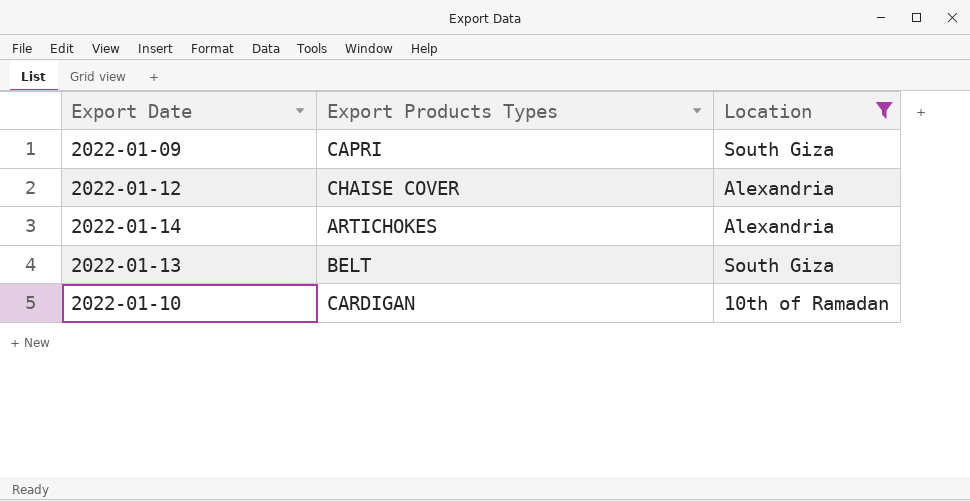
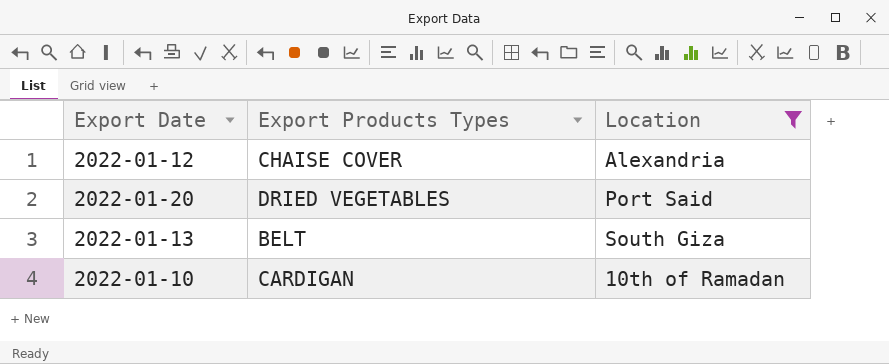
row 2022-01-09: CAPRI | South Giza -> none
row 2022-01-14: ARTICHOKES | Alexandria -> none
row 2022-01-20: none -> DRIED VEGETABLES | Port Said

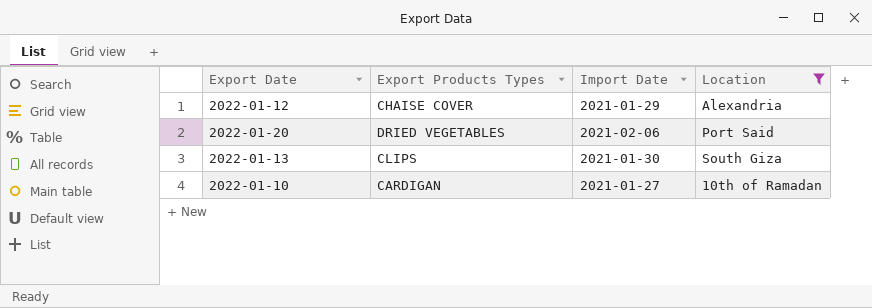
column Import Date | position: none -> 3
2022-01-13 | Export Products Types: BELT -> CLIPS

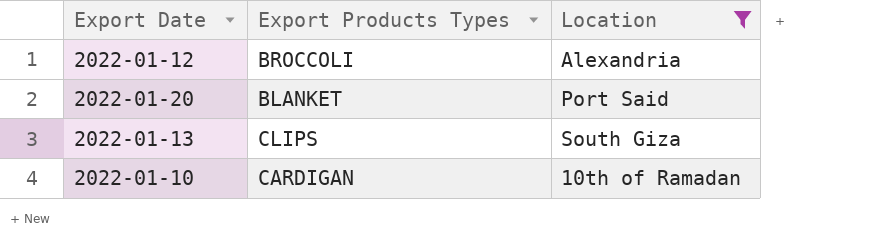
column Import Date | position: 3 -> none
2022-01-12 | Export Products Types: CHAISE COVER -> BROCCOLI
2022-01-20 | Export Products Types: DRIED VEGETABLES -> BLANKET

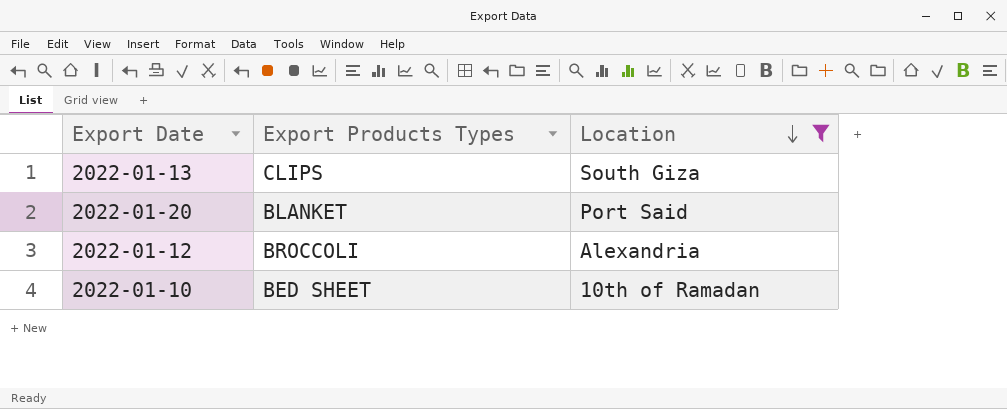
row order: none -> Location descending
2022-01-10 | Export Products Types: CARDIGAN -> BED SHEET

